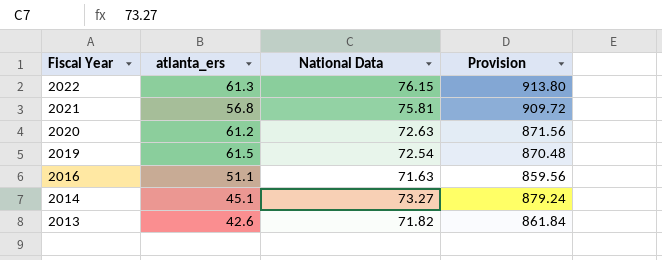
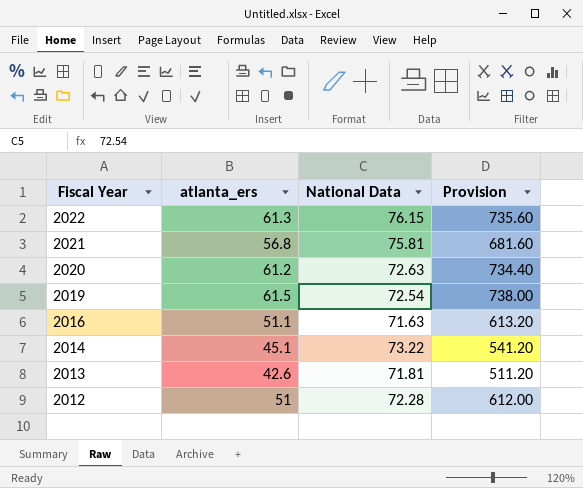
column Provision | formula: [National Data] * 12 -> [atlanta_ers] * 12
2014 | National Data: 73.27 -> 73.22
2013 | National Data: 71.82 -> 71.81
row 2012: none -> 51 | 72.28 | 612.00

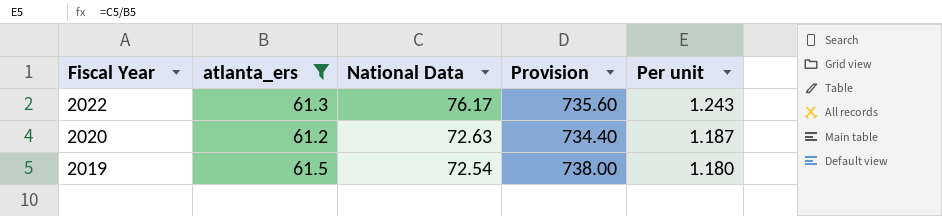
filter: none -> atlanta_ers >= 61.2
column Per unit | formula: none -> [National Data] / [atlanta_ers]
2022 | National Data: 76.15 -> 76.17

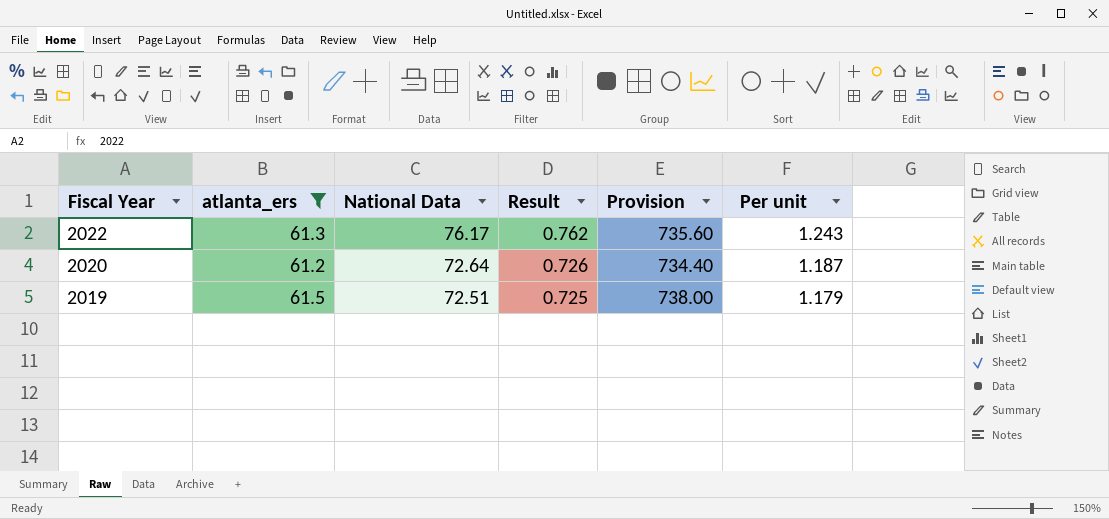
column Result | formula: none -> [National Data] * 0.01
2020 | National Data: 72.63 -> 72.64
2019 | National Data: 72.54 -> 72.51
2019 | Per unit: 1.180 -> 1.179

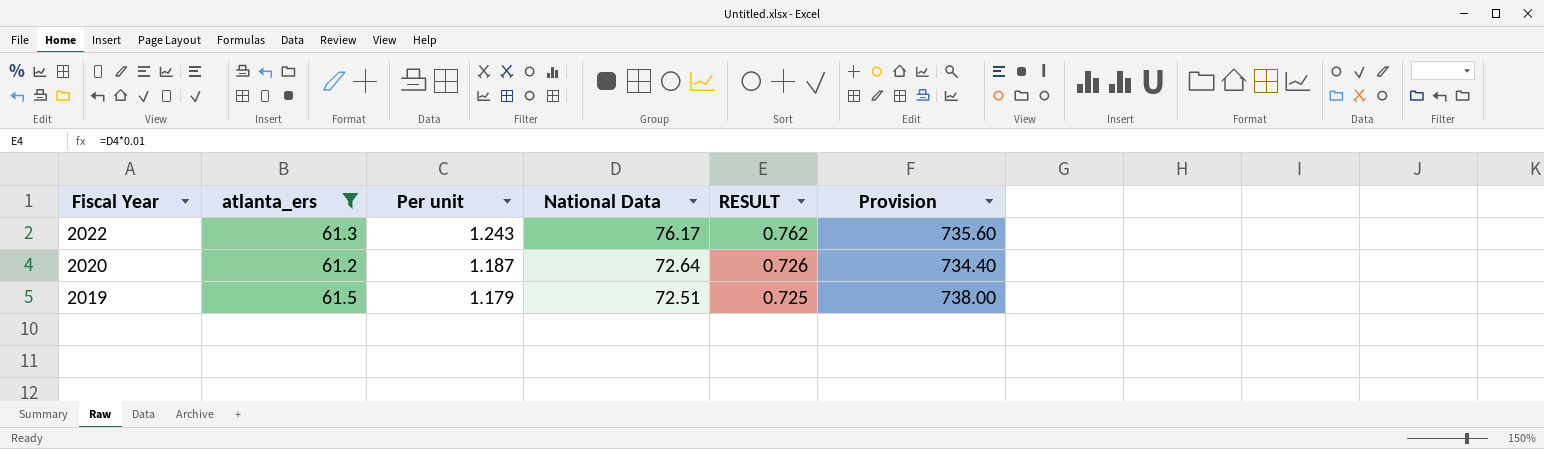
column Per unit | position: 6 -> 3
column name: Result -> RESULT

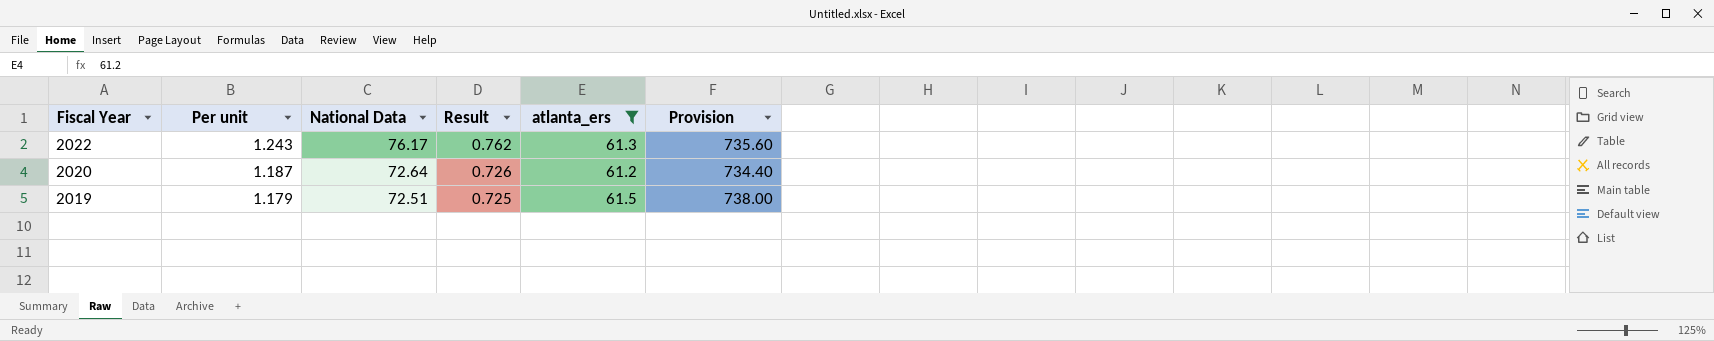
column name: RESULT -> Result
column atlanta_ers | position: 2 -> 5

